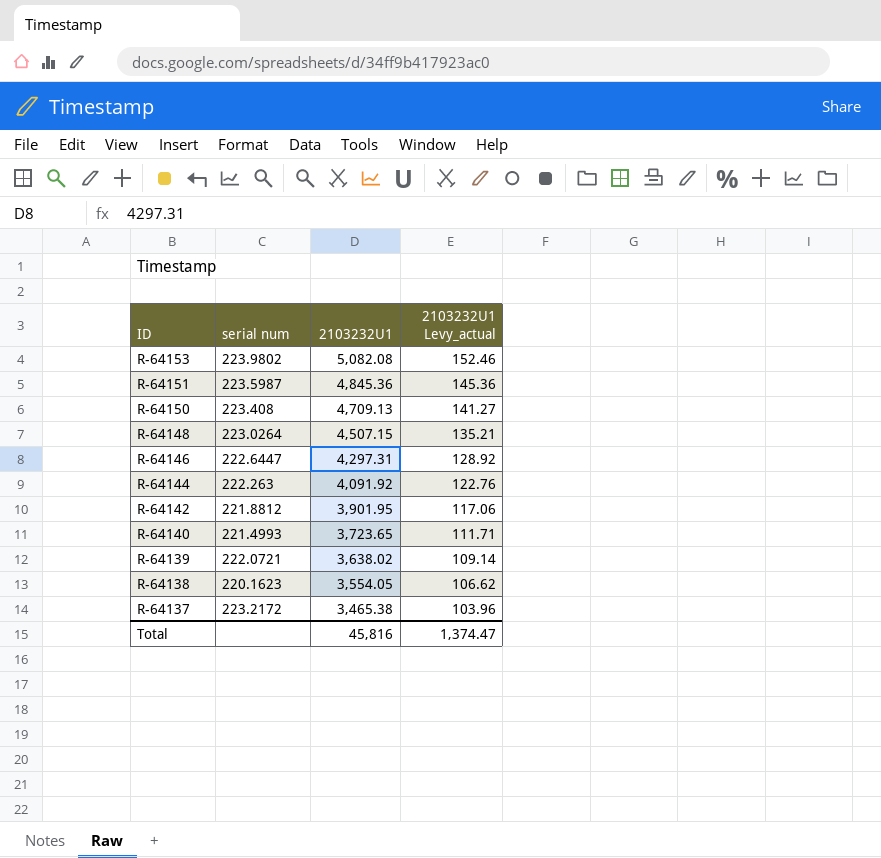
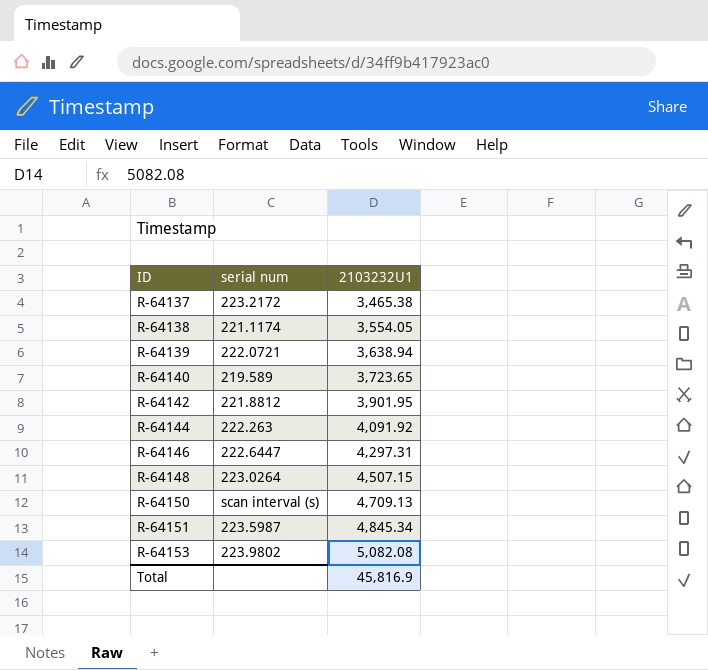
row order: ID descending -> ID ascending
column 2103232U1 Levy_actual | formula: [2103232U1] * 0.03 -> none
R-64138 | serial num: 220.1623 -> 221.1174
R-64139 | 2103232U1: 3,638.02 -> 3,638.94
R-64140 | serial num: 221.4993 -> 219.589
R-64150 | serial num: 223.408 -> scan interval (s)
R-64151 | 2103232U1: 4,845.36 -> 4,845.34
Total | 2103232U1: 45,816 -> 45,816.9

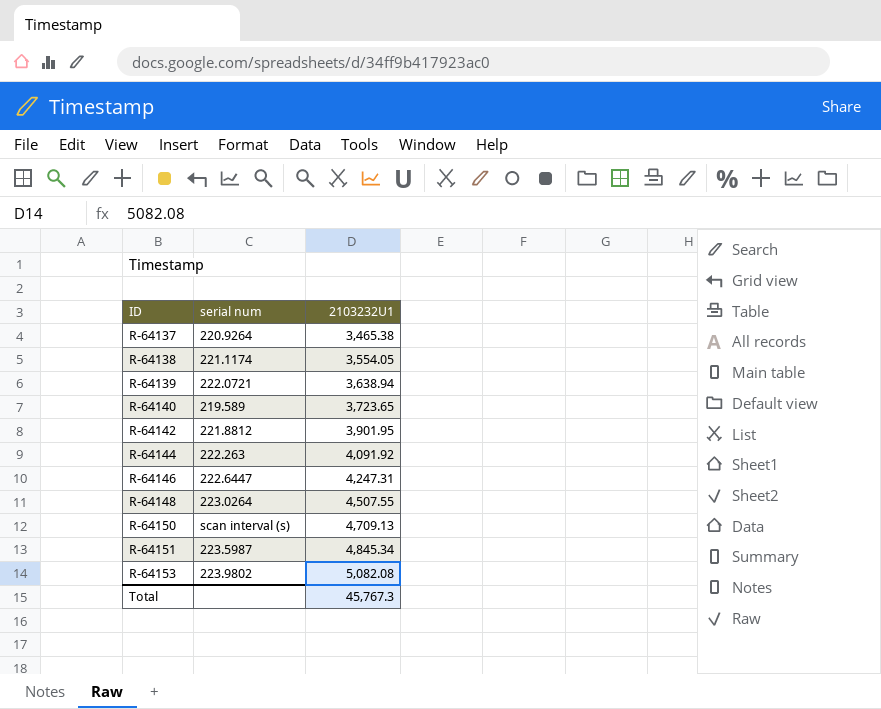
R-64137 | serial num: 223.2172 -> 220.9264
R-64146 | 2103232U1: 4,297.31 -> 4,247.31
R-64148 | 2103232U1: 4,507.15 -> 4,507.55
Total | 2103232U1: 45,816.9 -> 45,767.3

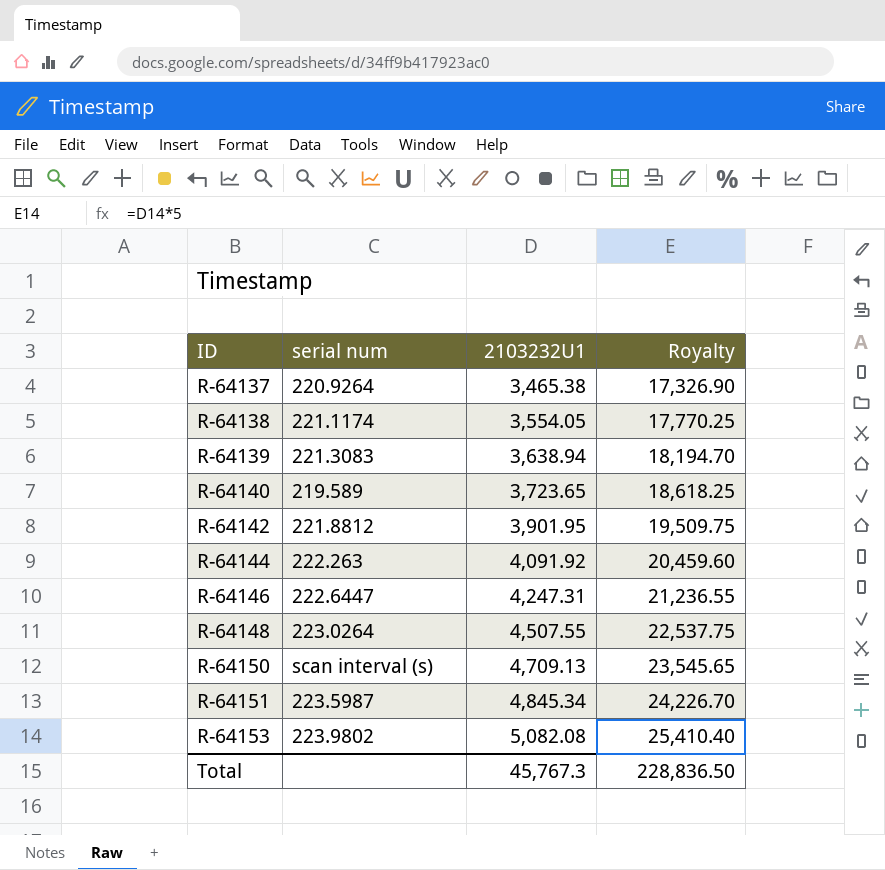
column Royalty | formula: none -> [2103232U1] * 5
R-64139 | serial num: 222.0721 -> 221.3083

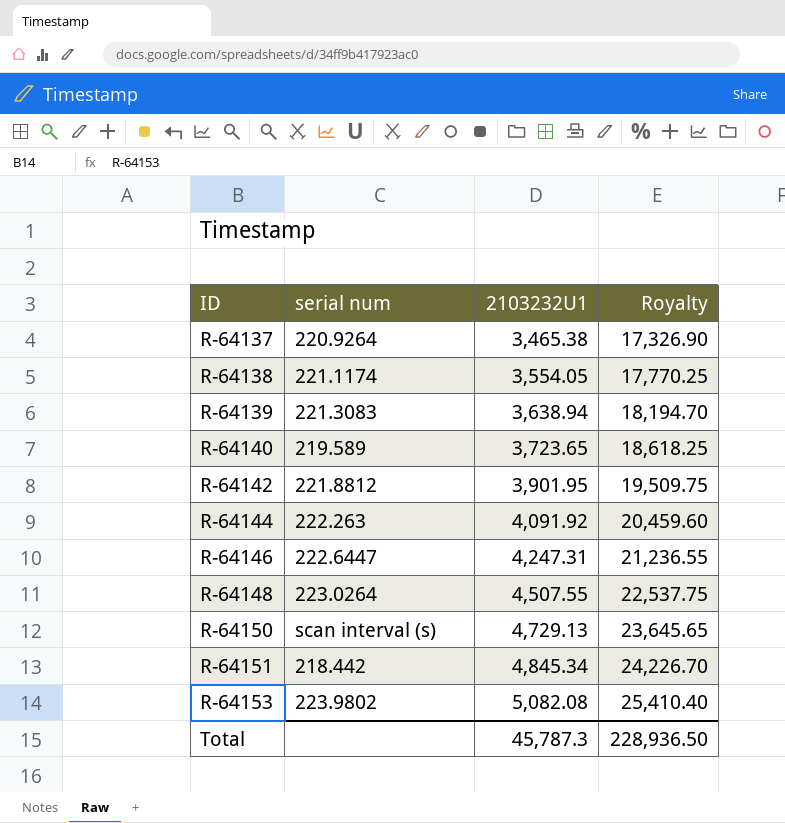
R-64150 | 2103232U1: 4,709.13 -> 4,729.13
R-64150 | Royalty: 23,545.65 -> 23,645.65
R-64151 | serial num: 223.5987 -> 218.442
Total | 2103232U1: 45,767.3 -> 45,787.3
Total | Royalty: 228,836.50 -> 228,936.50

